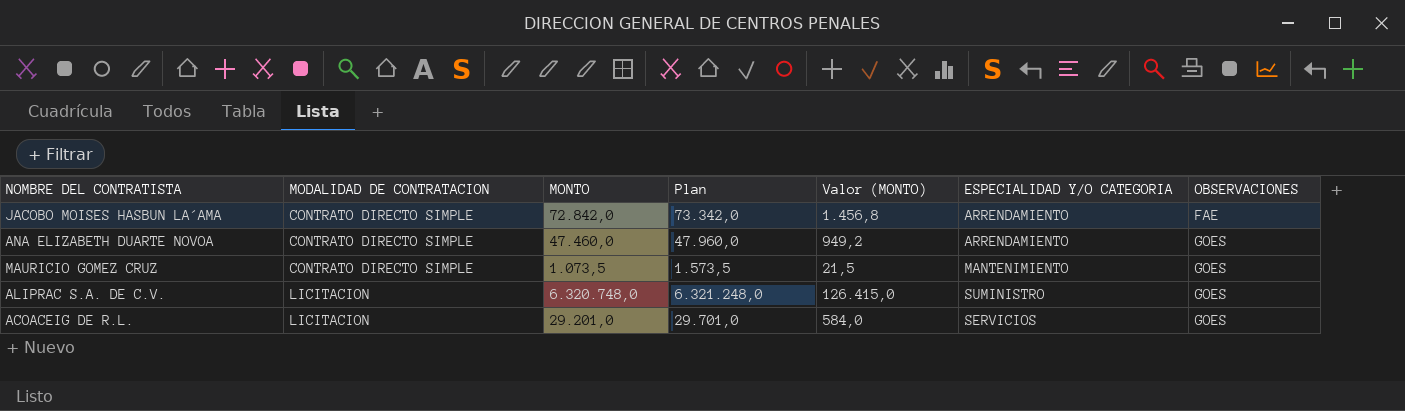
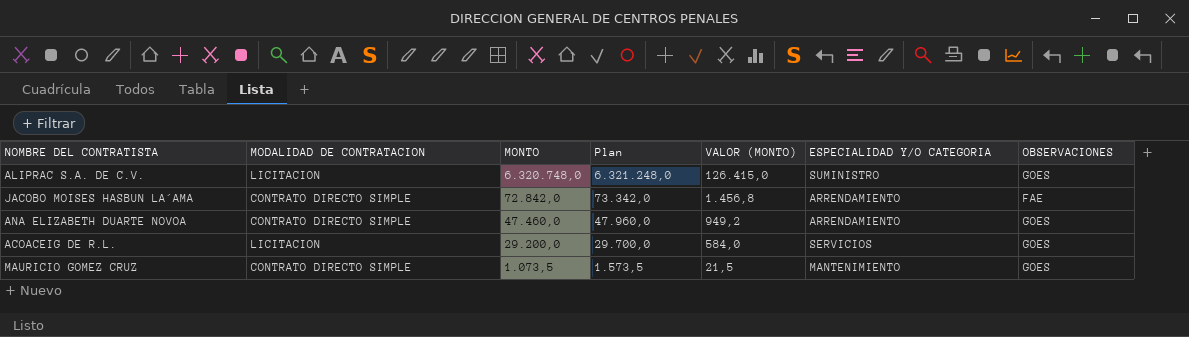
row order: MODALIDAD DE CONTRATACION ascending -> MONTO descending
column name: Valor (MONTO) -> VALOR (MONTO)
ACOACEIG DE R.L. | MONTO: 29.201,0 -> 29.200,0
ACOACEIG DE R.L. | Plan: 29.701,0 -> 29.700,0

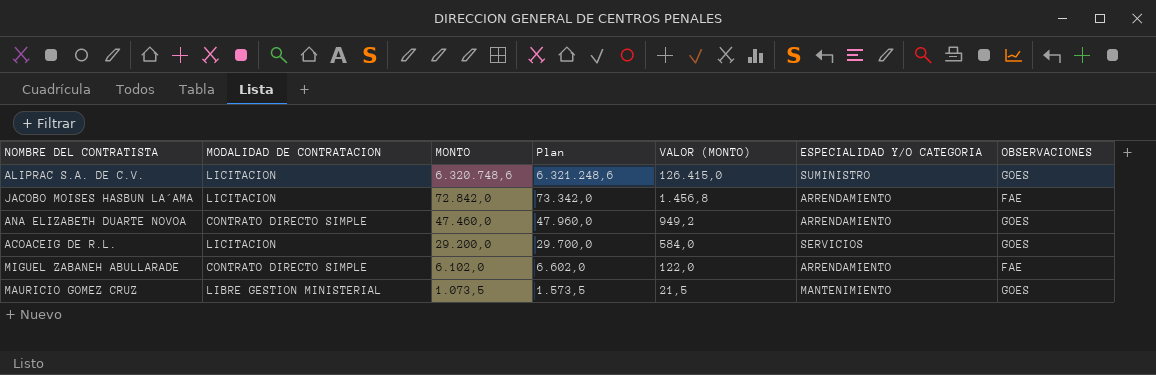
ALIPRAC S.A. DE C.V. | MONTO: 6.320.748,0 -> 6.320.748,6
ALIPRAC S.A. DE C.V. | Plan: 6.321.248,0 -> 6.321.248,6
JACOBO MOISES HASBUN LA´AMA | MODALIDAD DE CONTRATACION: CONTRATO DIRECTO SIMPLE -> LICITACION
row MIGUEL ZABANEH ABULLARADE: none -> CONTRATO DIRECTO SIMPLE | 6.102,0 | 6.602,0 | 122,0 | ARRENDAMIENTO | FAE
MAURICIO GOMEZ CRUZ | MODALIDAD DE CONTRATACION: CONTRATO DIRECTO SIMPLE -> LIBRE GESTION MINISTERIAL

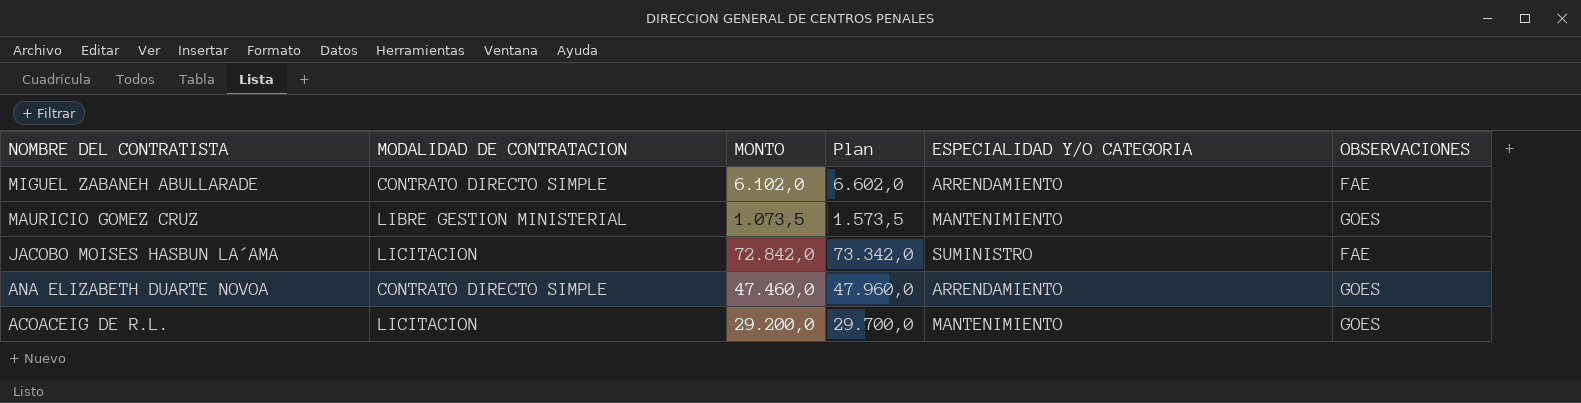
row order: MONTO descending -> NOMBRE DEL CONTRATISTA descending
column VALOR (MONTO) | formula: [MONTO] * 0,02 -> none
row ALIPRAC S.A. DE C.V.: LICITACION | 6.320.748,6 | 6.321.248,6 | 126.415,0 | SUMINISTRO | GOES -> none
JACOBO MOISES HASBUN LA´AMA | ESPECIALIDAD Y/O CATEGORIA: ARRENDAMIENTO -> SUMINISTRO
ACOACEIG DE R.L. | ESPECIALIDAD Y/O CATEGORIA: SERVICIOS -> MANTENIMIENTO

